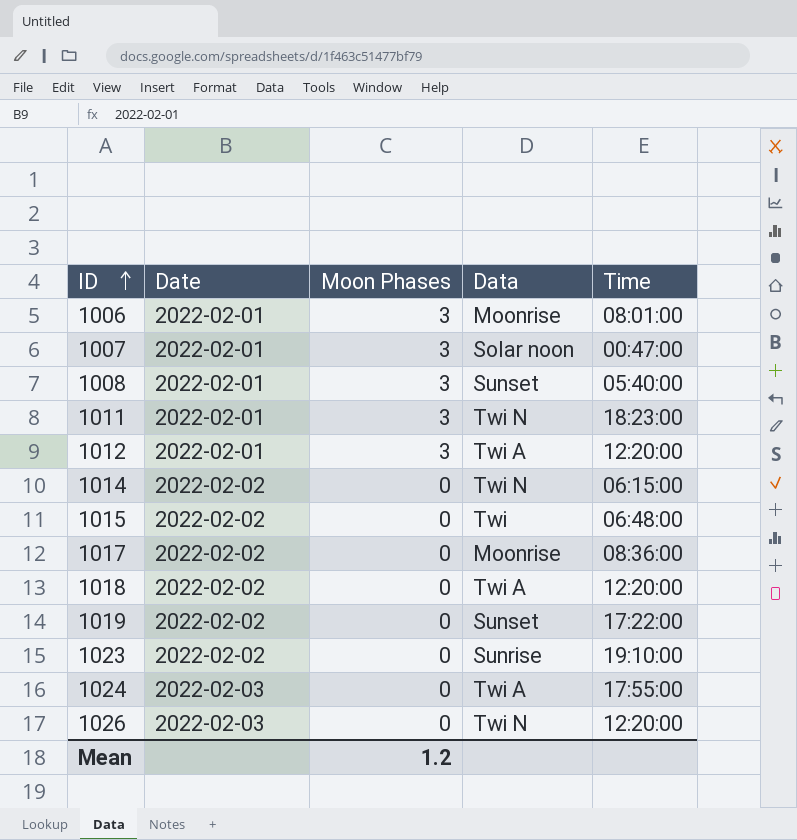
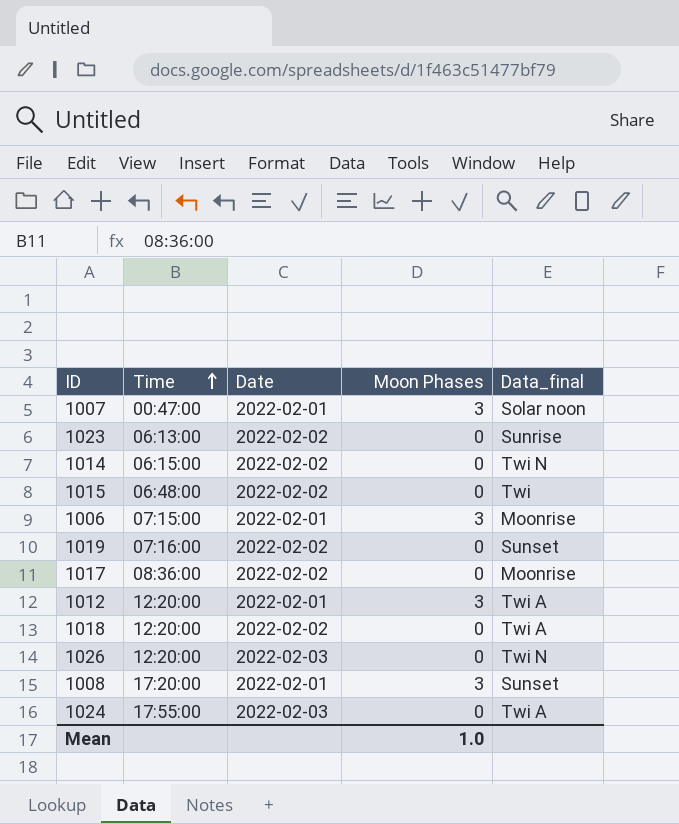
row order: ID ascending -> Time ascending
column Time | position: 5 -> 2
column name: Data -> Data_final
row 1011: 2022-02-01 | 3 | Twi N | 18:23:00 -> none
1023 | Time: 19:10:00 -> 06:13:00
1006 | Time: 08:01:00 -> 07:15:00
1019 | Time: 17:22:00 -> 07:16:00
1008 | Time: 05:40:00 -> 17:20:00
Mean | Moon Phases: 1.2 -> 1.0

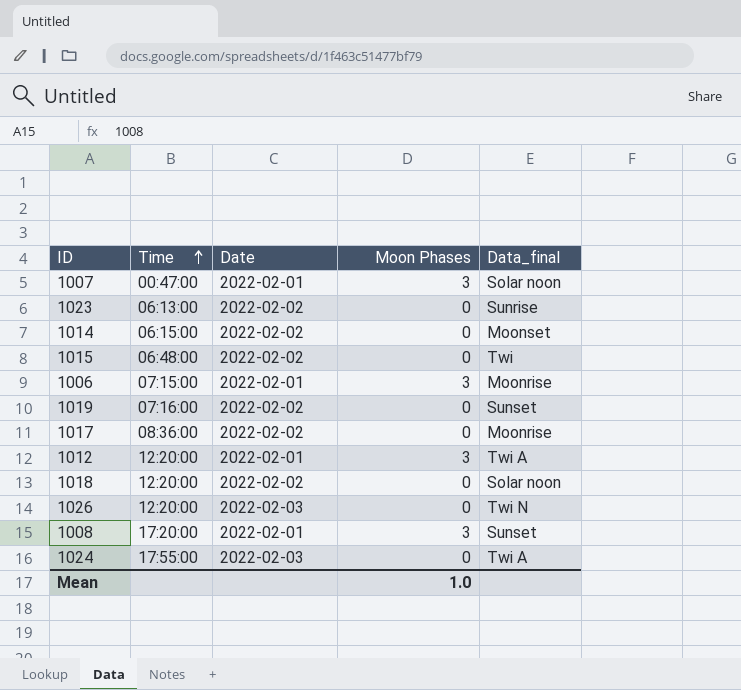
1014 | Data_final: Twi N -> Moonset
1018 | Data_final: Twi A -> Solar noon

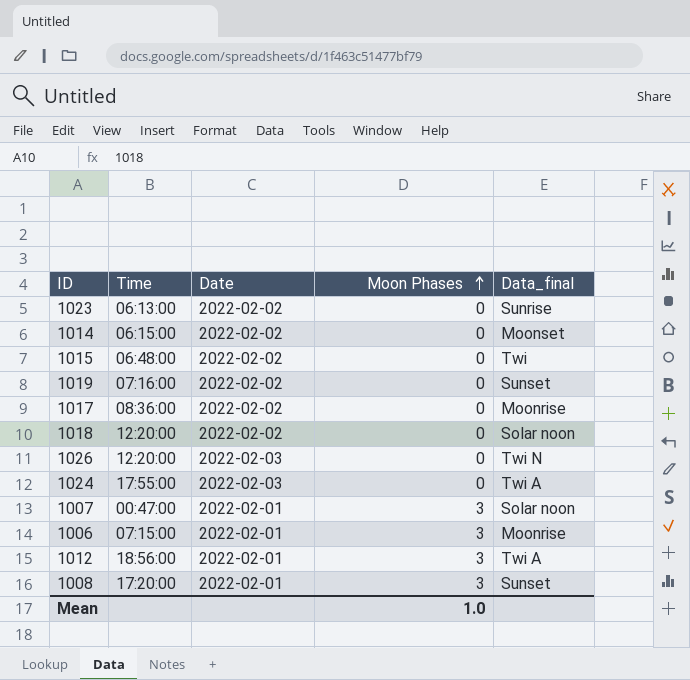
row order: Time ascending -> Moon Phases ascending
1012 | Time: 12:20:00 -> 18:56:00

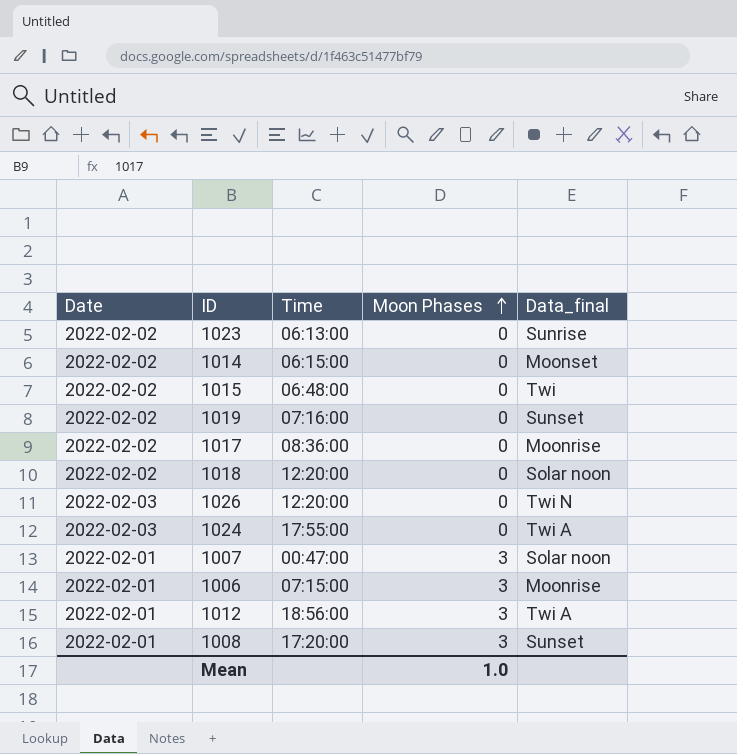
column Date | position: 3 -> 1

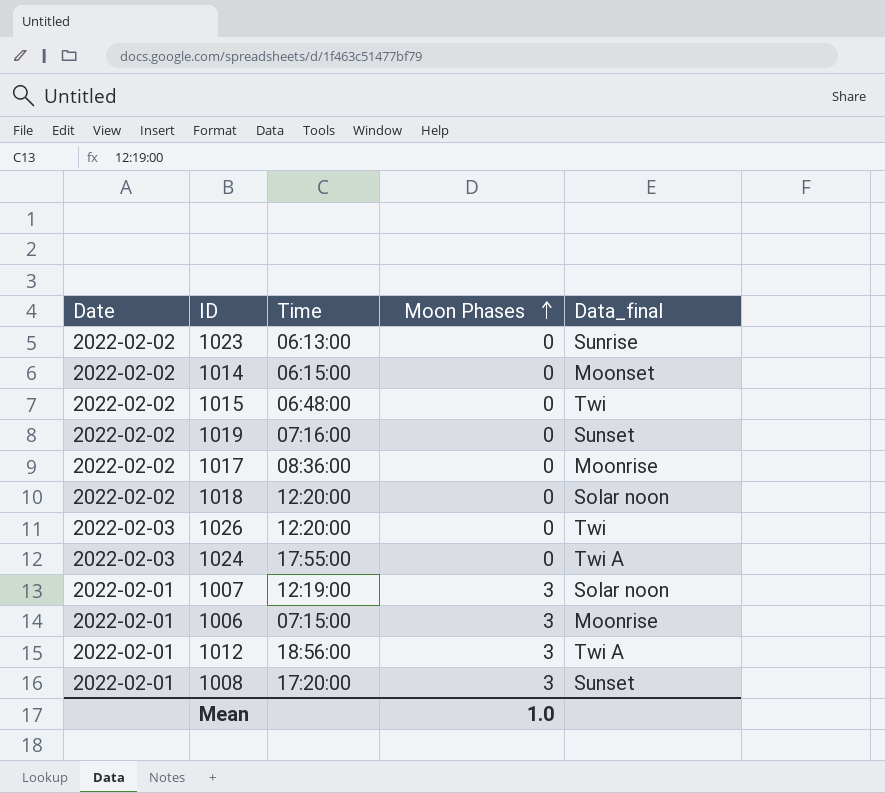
1026 | Data_final: Twi N -> Twi
1007 | Time: 00:47:00 -> 12:19:00

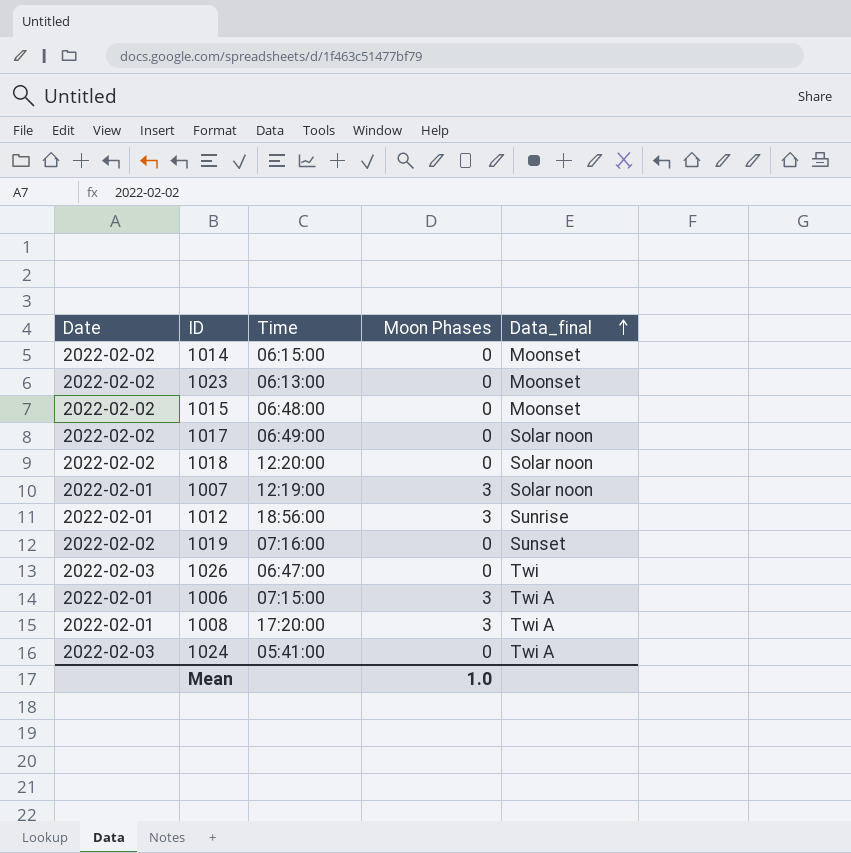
row order: Moon Phases ascending -> Data_final ascending
1023 | Data_final: Sunrise -> Moonset
1015 | Data_final: Twi -> Moonset
1017 | Time: 08:36:00 -> 06:49:00
1017 | Data_final: Moonrise -> Solar noon
1012 | Data_final: Twi A -> Sunrise
1026 | Time: 12:20:00 -> 06:47:00
1006 | Data_final: Moonrise -> Twi A
1008 | Data_final: Sunset -> Twi A
1024 | Time: 17:55:00 -> 05:41:00

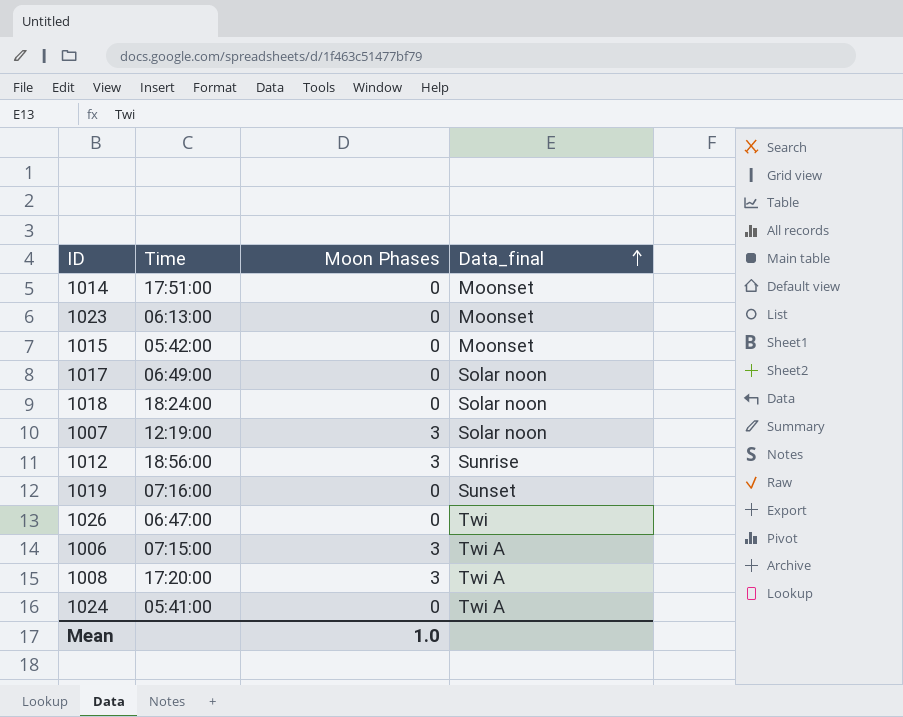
column Date | position: 1 -> none
1014 | Time: 06:15:00 -> 17:51:00
1015 | Time: 06:48:00 -> 05:42:00
1018 | Time: 12:20:00 -> 18:24:00

